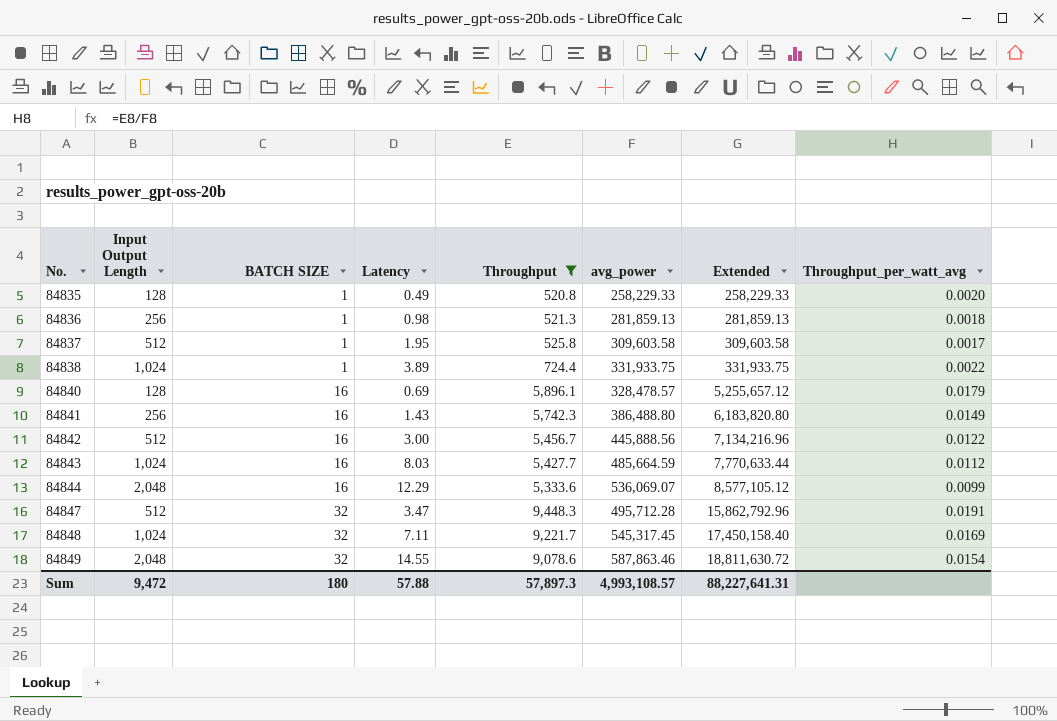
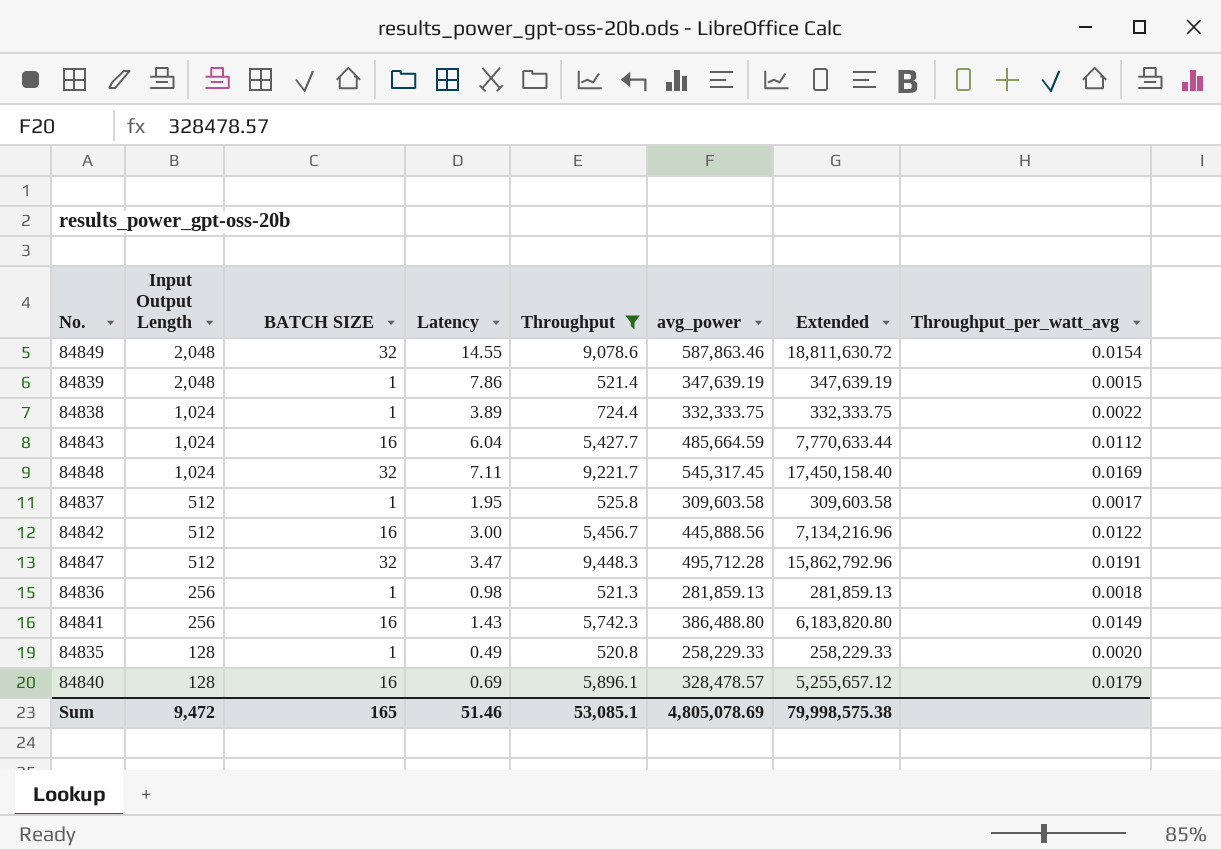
row order: No. ascending -> Input Output Length descending
row 84844: 2,048 | 16 | 12.29 | 5,333.6 | 536,069.07 | 8,577,105.12 | 0.0099 -> none
row 84839: none -> 2,048 | 1 | 7.86 | 521.4 | 347,639.19 | 347,639.19 | 0.0015
84838 | avg_power: 331,933.75 -> 332,333.75
84838 | Extended: 331,933.75 -> 332,333.75
84843 | Latency: 8.03 -> 6.04
Sum | BATCH SIZE: 180 -> 165
Sum | Latency: 57.88 -> 51.46
Sum | Throughput: 57,897.3 -> 53,085.1
Sum | avg_power: 4,993,108.57 -> 4,805,078.69
Sum | Extended: 88,227,641.31 -> 79,998,575.38

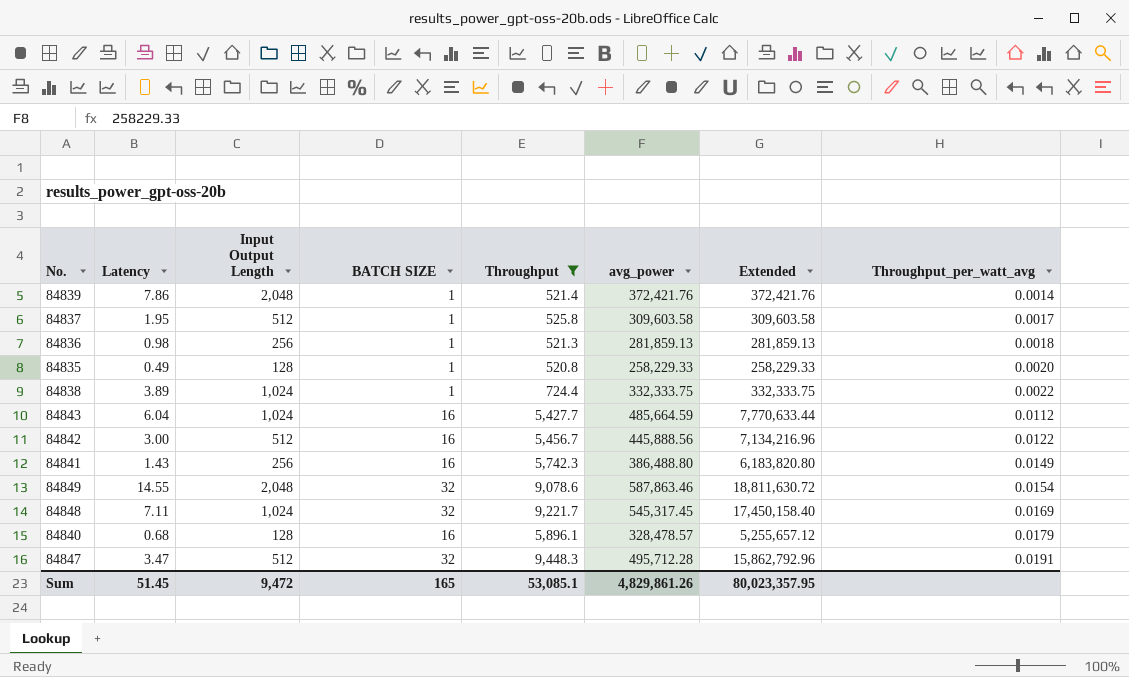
row order: Input Output Length descending -> Throughput_per_watt_avg ascending
column Latency | position: 4 -> 2
84839 | avg_power: 347,639.19 -> 372,421.76
84839 | Extended: 347,639.19 -> 372,421.76
84839 | Throughput_per_watt_avg: 0.0015 -> 0.0014
84840 | Latency: 0.69 -> 0.68
Sum | Latency: 51.46 -> 51.45
Sum | avg_power: 4,805,078.69 -> 4,829,861.26
Sum | Extended: 79,998,575.38 -> 80,023,357.95

